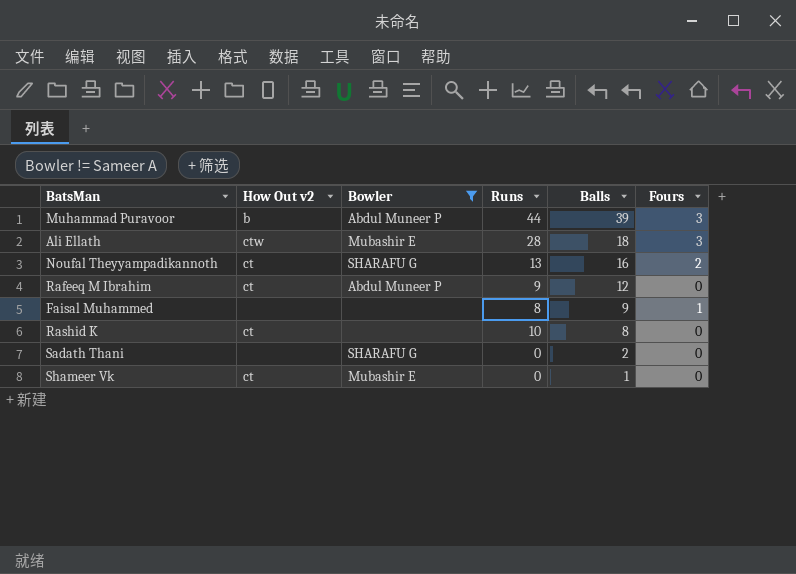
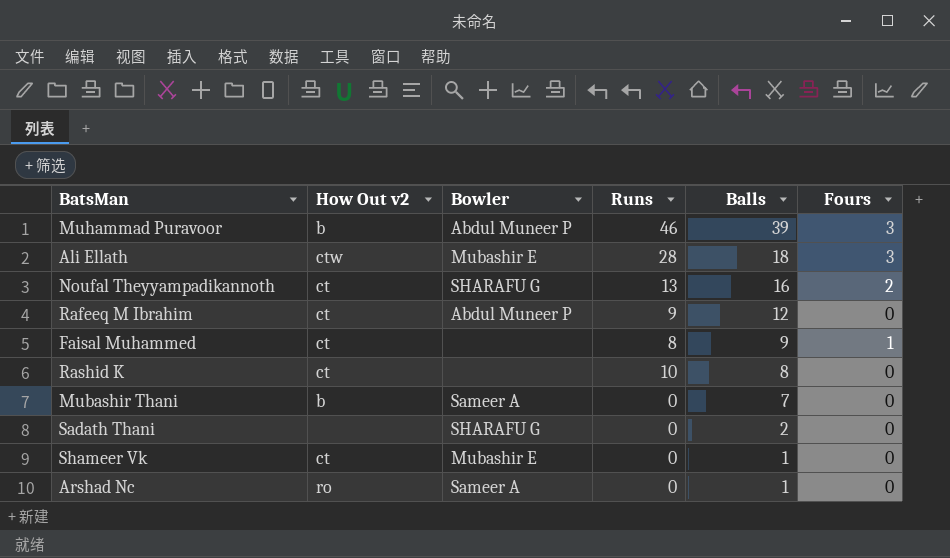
filter: Bowler != Sameer A -> none
Muhammad Puravoor | Runs: 44 -> 46
Faisal Muhammed | How Out v2: none -> ct

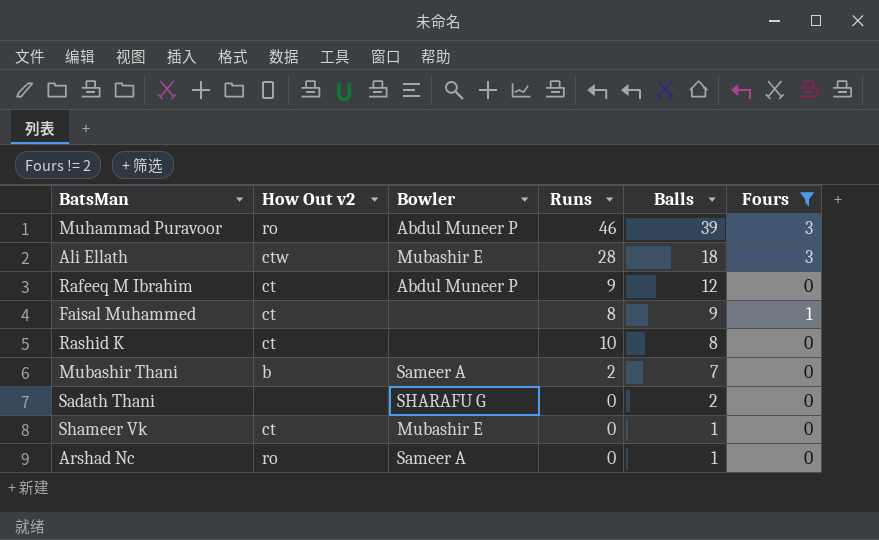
filter: none -> Fours != 2
Muhammad Puravoor | How Out v2: b -> ro
Mubashir Thani | Runs: 0 -> 2

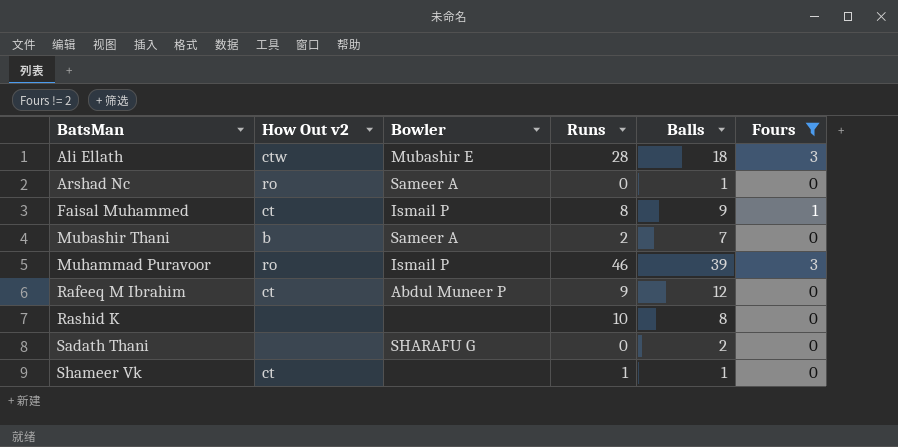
row order: Balls descending -> BatsMan ascending
Faisal Muhammed | Bowler: none -> Ismail P
Muhammad Puravoor | Bowler: Abdul Muneer P -> Ismail P
Rashid K | How Out v2: ct -> none
Shameer Vk | Bowler: Mubashir E -> none
Shameer Vk | Runs: 0 -> 1

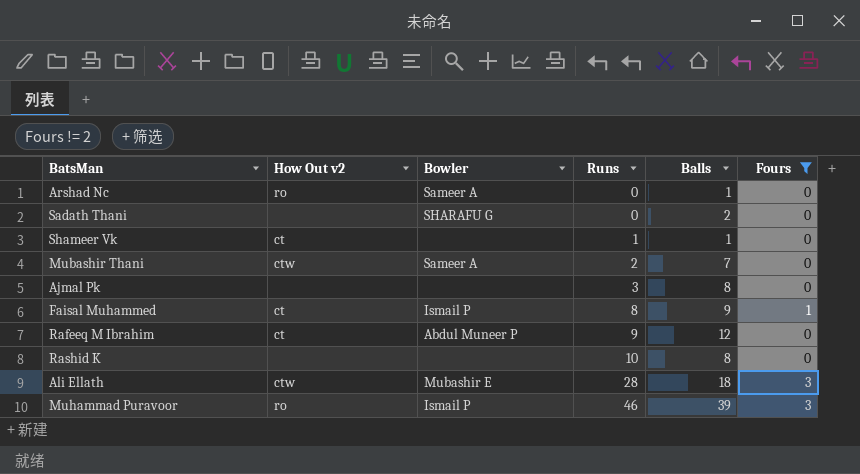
row order: BatsMan ascending -> Runs ascending
Mubashir Thani | How Out v2: b -> ctw
row Ajmal Pk: none -> none | none | 3 | 8 | 0

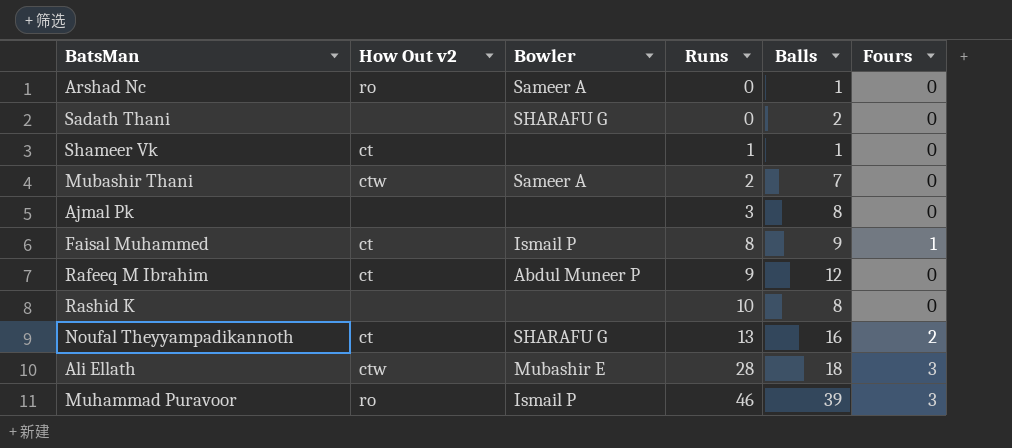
filter: Fours != 2 -> none

